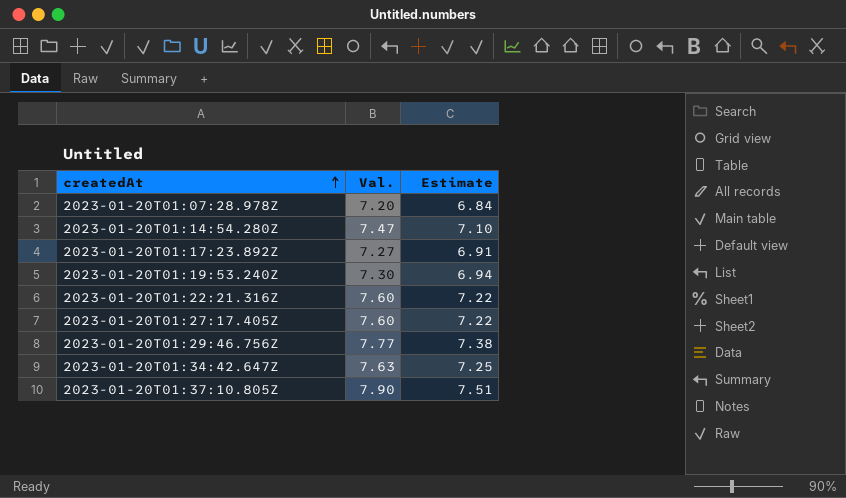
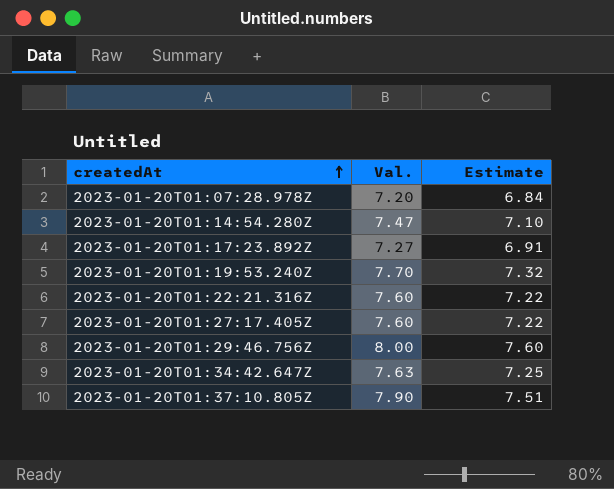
2023-01-20T01:19:53.240Z | Val.: 7.30 -> 7.70
2023-01-20T01:19:53.240Z | Estimate: 6.94 -> 7.32
2023-01-20T01:29:46.756Z | Val.: 7.77 -> 8.00
2023-01-20T01:29:46.756Z | Estimate: 7.38 -> 7.60

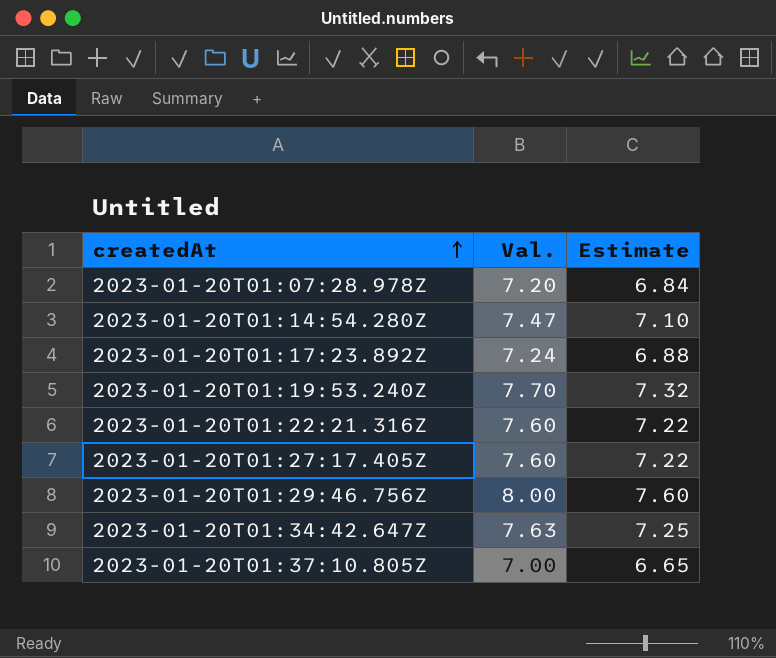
2023-01-20T01:17:23.892Z | Val.: 7.27 -> 7.24
2023-01-20T01:17:23.892Z | Estimate: 6.91 -> 6.88
2023-01-20T01:37:10.805Z | Val.: 7.90 -> 7.00
2023-01-20T01:37:10.805Z | Estimate: 7.51 -> 6.65

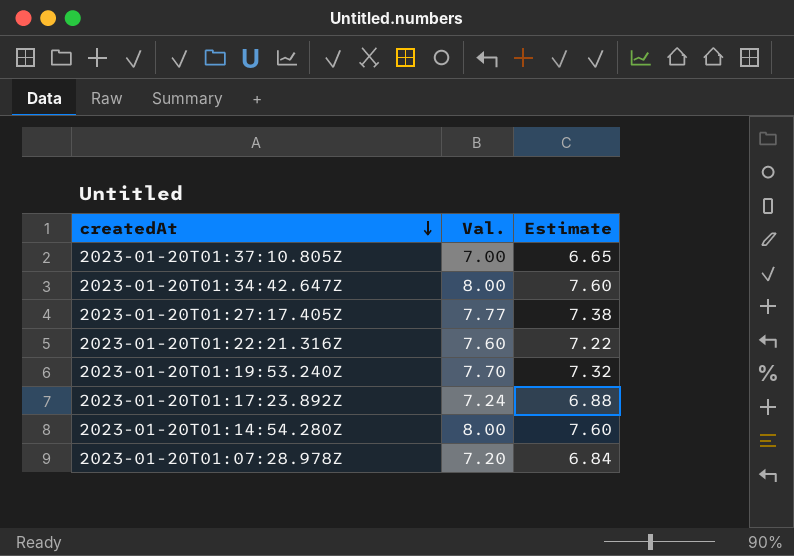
row order: createdAt ascending -> createdAt descending
row 2023-01-20T01:29:46.756Z: 8.00 | 7.60 -> none
2023-01-20T01:34:42.647Z | Val.: 7.63 -> 8.00
2023-01-20T01:34:42.647Z | Estimate: 7.25 -> 7.60
2023-01-20T01:27:17.405Z | Val.: 7.60 -> 7.77
2023-01-20T01:27:17.405Z | Estimate: 7.22 -> 7.38
2023-01-20T01:14:54.280Z | Val.: 7.47 -> 8.00
2023-01-20T01:14:54.280Z | Estimate: 7.10 -> 7.60

